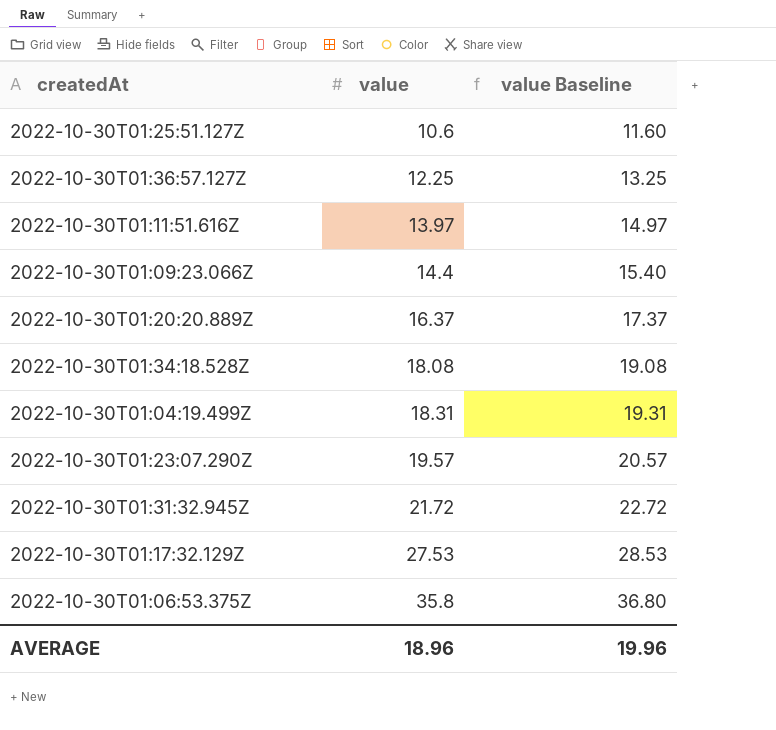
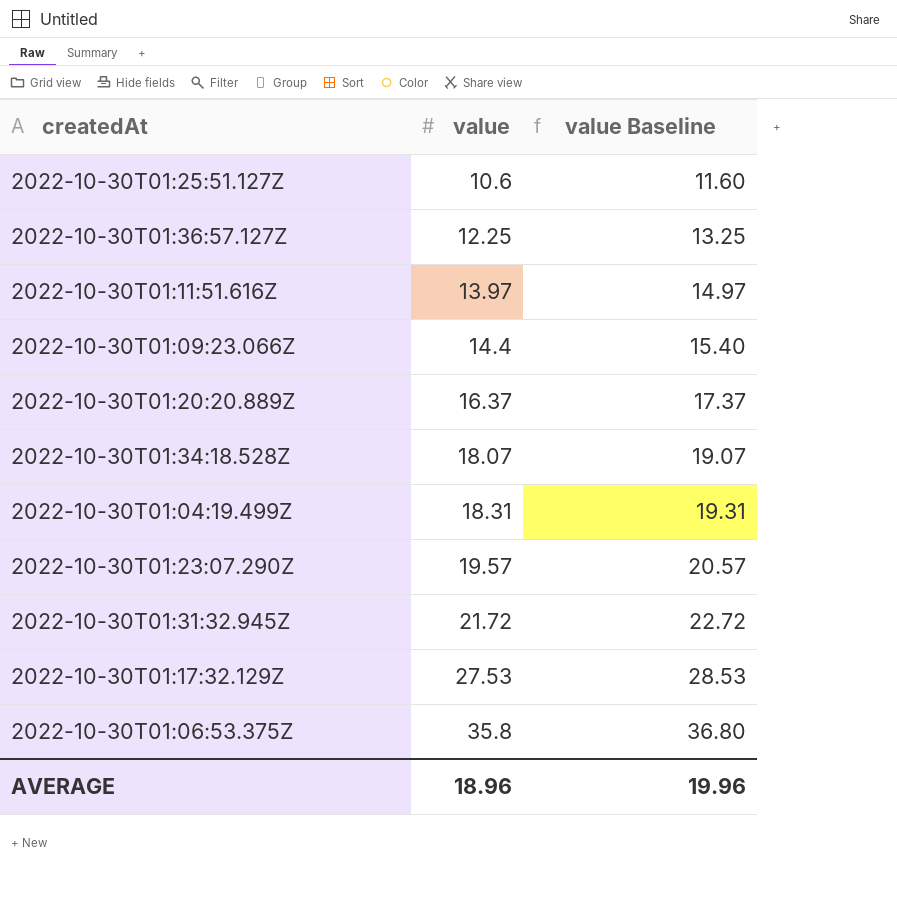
2022-10-30T01:34:18.528Z | value: 18.08 -> 18.07
2022-10-30T01:34:18.528Z | value Baseline: 19.08 -> 19.07

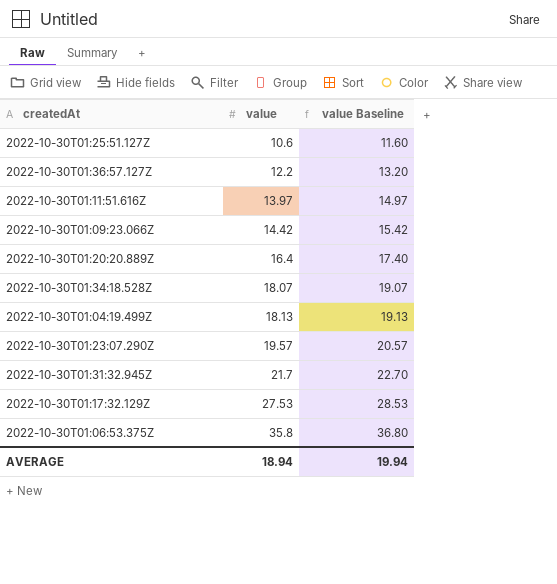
2022-10-30T01:36:57.127Z | value: 12.25 -> 12.2
2022-10-30T01:36:57.127Z | value Baseline: 13.25 -> 13.20
2022-10-30T01:09:23.066Z | value: 14.4 -> 14.42
2022-10-30T01:09:23.066Z | value Baseline: 15.40 -> 15.42
2022-10-30T01:20:20.889Z | value: 16.37 -> 16.4
2022-10-30T01:20:20.889Z | value Baseline: 17.37 -> 17.40
2022-10-30T01:04:19.499Z | value: 18.31 -> 18.13
2022-10-30T01:04:19.499Z | value Baseline: 19.31 -> 19.13
2022-10-30T01:31:32.945Z | value: 21.72 -> 21.7
2022-10-30T01:31:32.945Z | value Baseline: 22.72 -> 22.70
AVERAGE | value: 18.96 -> 18.94
AVERAGE | value Baseline: 19.96 -> 19.94

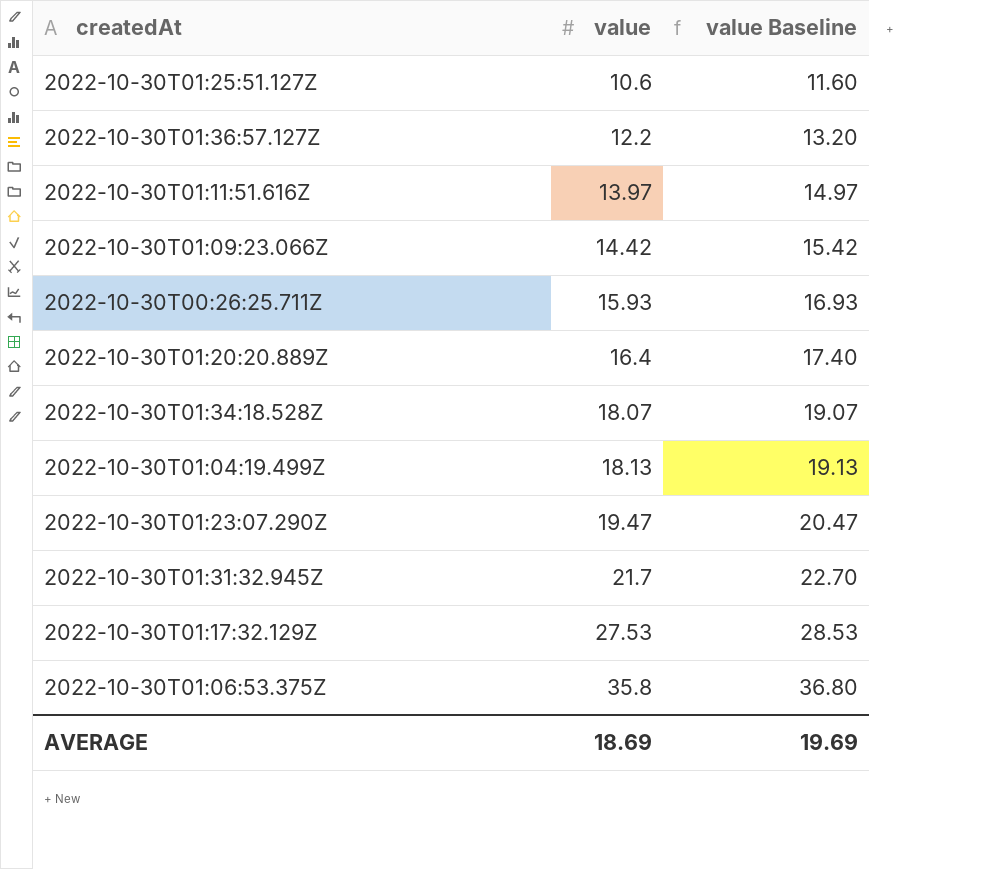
row 2022-10-30T00:26:25.711Z: none -> 15.93 | 16.93
2022-10-30T01:23:07.290Z | value: 19.57 -> 19.47
2022-10-30T01:23:07.290Z | value Baseline: 20.57 -> 20.47
AVERAGE | value: 18.94 -> 18.69
AVERAGE | value Baseline: 19.94 -> 19.69

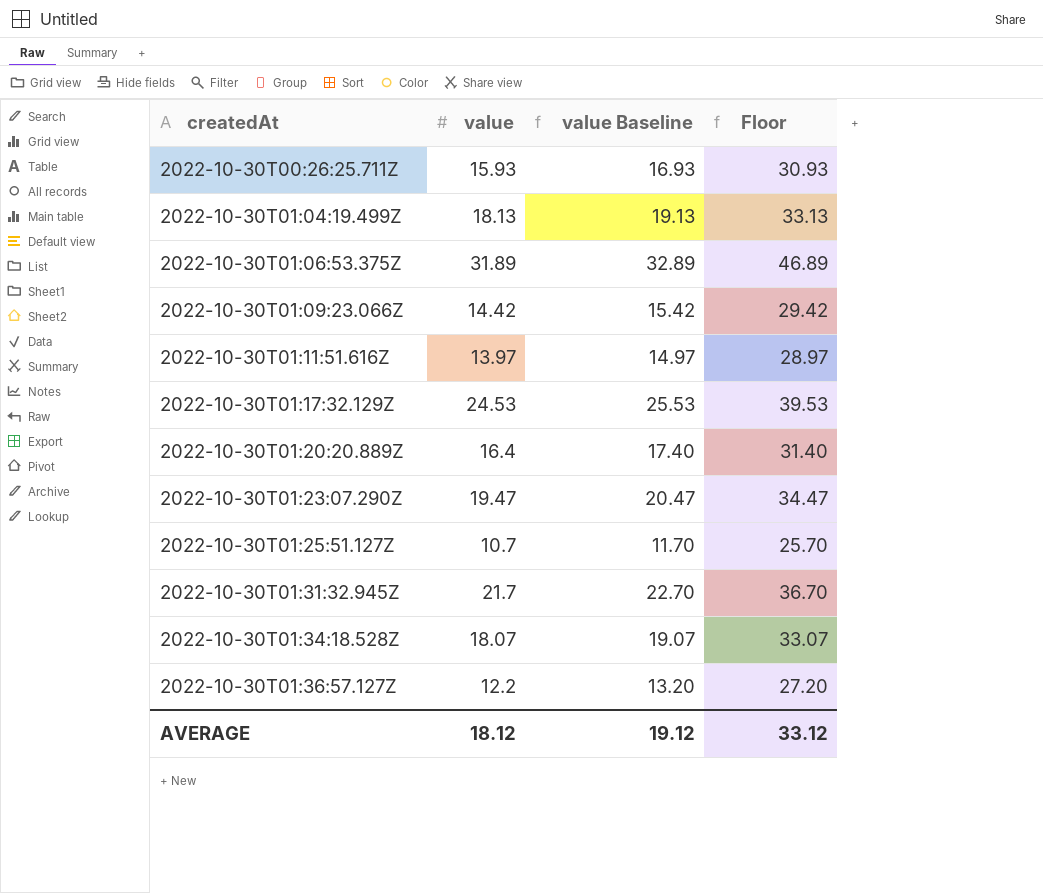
row order: value ascending -> createdAt ascending
column Floor | formula: none -> [value] + 15
2022-10-30T01:06:53.375Z | value: 35.8 -> 31.89
2022-10-30T01:06:53.375Z | value Baseline: 36.80 -> 32.89
2022-10-30T01:17:32.129Z | value: 27.53 -> 24.53
2022-10-30T01:17:32.129Z | value Baseline: 28.53 -> 25.53
2022-10-30T01:25:51.127Z | value: 10.6 -> 10.7
2022-10-30T01:25:51.127Z | value Baseline: 11.60 -> 11.70
AVERAGE | value: 18.69 -> 18.12
AVERAGE | value Baseline: 19.69 -> 19.12

